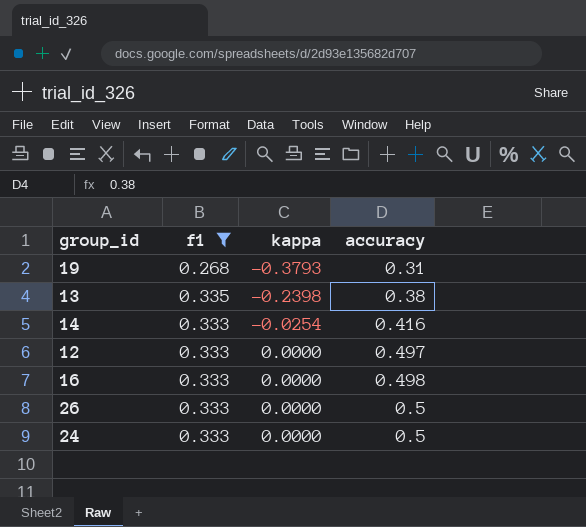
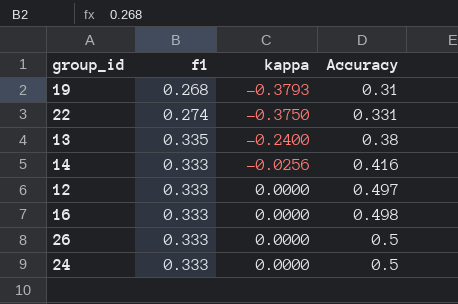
filter: f1 != 0.274 -> none
column name: accuracy -> Accuracy
13 | kappa: -0.2398 -> -0.2400
14 | kappa: -0.0254 -> -0.0256

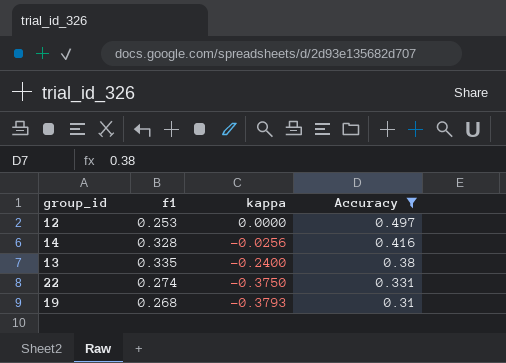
filter: none -> Accuracy <= 0.497
row order: kappa ascending -> kappa descending
12 | f1: 0.333 -> 0.253
14 | f1: 0.333 -> 0.328

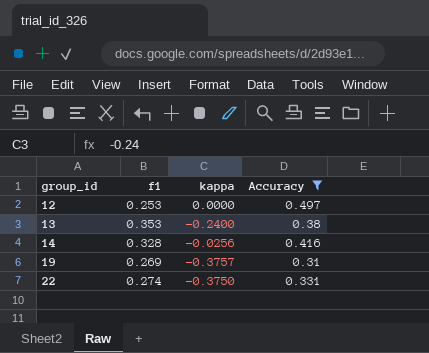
row order: kappa descending -> group_id ascending
13 | f1: 0.335 -> 0.353
19 | f1: 0.268 -> 0.269
19 | kappa: -0.3793 -> -0.3757

